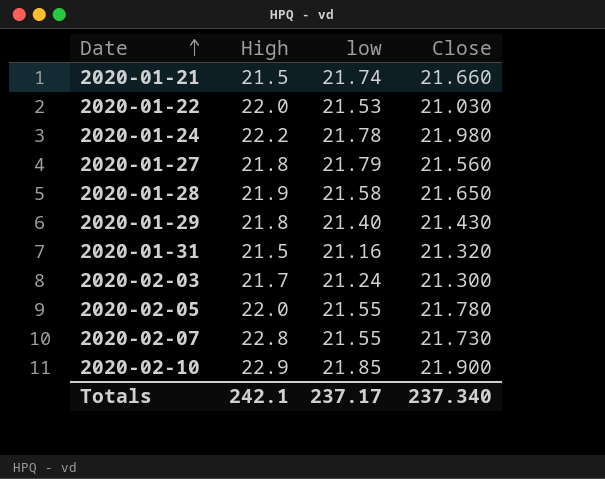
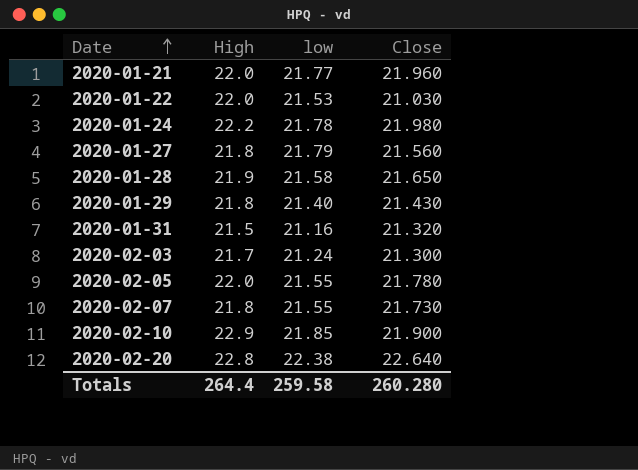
2020-01-21 | High: 21.5 -> 22.0
2020-01-21 | low: 21.74 -> 21.77
2020-01-21 | Close: 21.660 -> 21.960
2020-02-07 | High: 22.8 -> 21.8
row 2020-02-20: none -> 22.8 | 22.38 | 22.640
Totals | High: 242.1 -> 264.4
Totals | low: 237.17 -> 259.58
Totals | Close: 237.340 -> 260.280

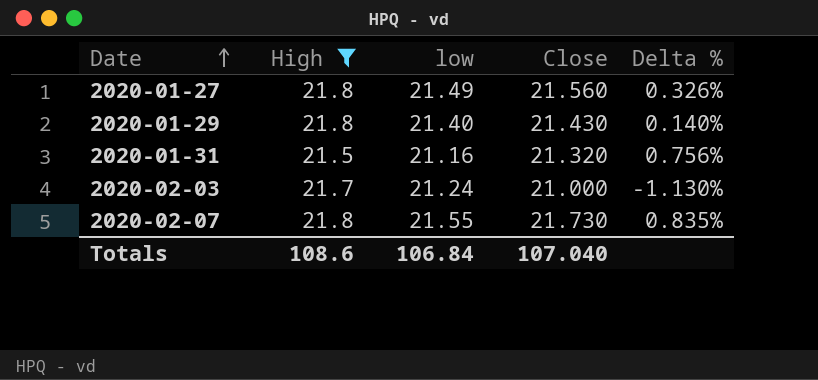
filter: none -> High <= 21.8
column Delta % | formula: none -> ([Close] - [low]) / [low]
2020-01-27 | low: 21.79 -> 21.49
2020-02-03 | Close: 21.300 -> 21.000
Totals | High: 264.4 -> 108.6
Totals | low: 259.58 -> 106.84
Totals | Close: 260.280 -> 107.040

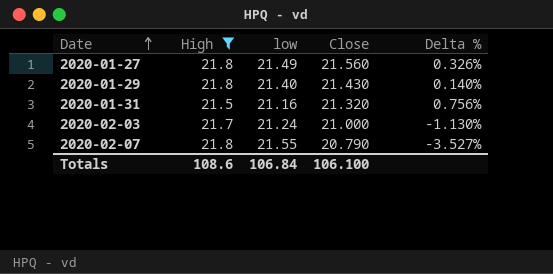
2020-02-07 | Close: 21.730 -> 20.790
2020-02-07 | Delta %: 0.835% -> -3.527%
Totals | Close: 107.040 -> 106.100

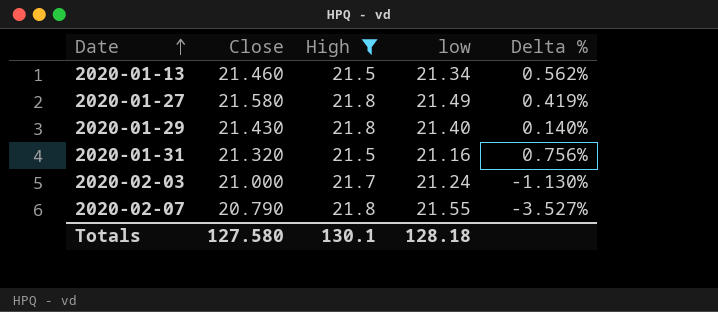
column Close | position: 4 -> 2
row 2020-01-13: none -> 21.460 | 21.5 | 21.34 | 0.562%
2020-01-27 | Close: 21.560 -> 21.580
2020-01-27 | Delta %: 0.326% -> 0.419%
Totals | Close: 106.100 -> 127.580
Totals | High: 108.6 -> 130.1
Totals | low: 106.84 -> 128.18

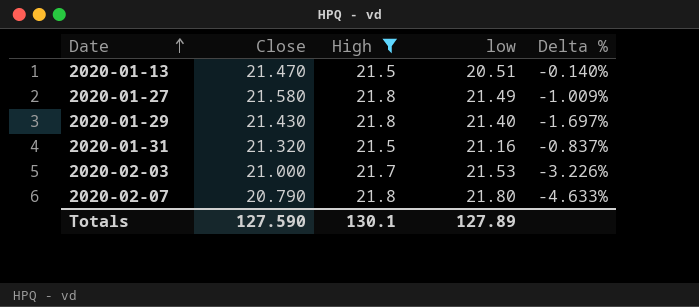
column Delta % | formula: ([Close] - [low]) / [low] -> ([Close] - [High]) / [High]
2020-01-13 | Close: 21.460 -> 21.470
2020-01-13 | low: 21.34 -> 20.51
2020-02-03 | low: 21.24 -> 21.53
2020-02-07 | low: 21.55 -> 21.80
Totals | Close: 127.580 -> 127.590
Totals | low: 128.18 -> 127.89

